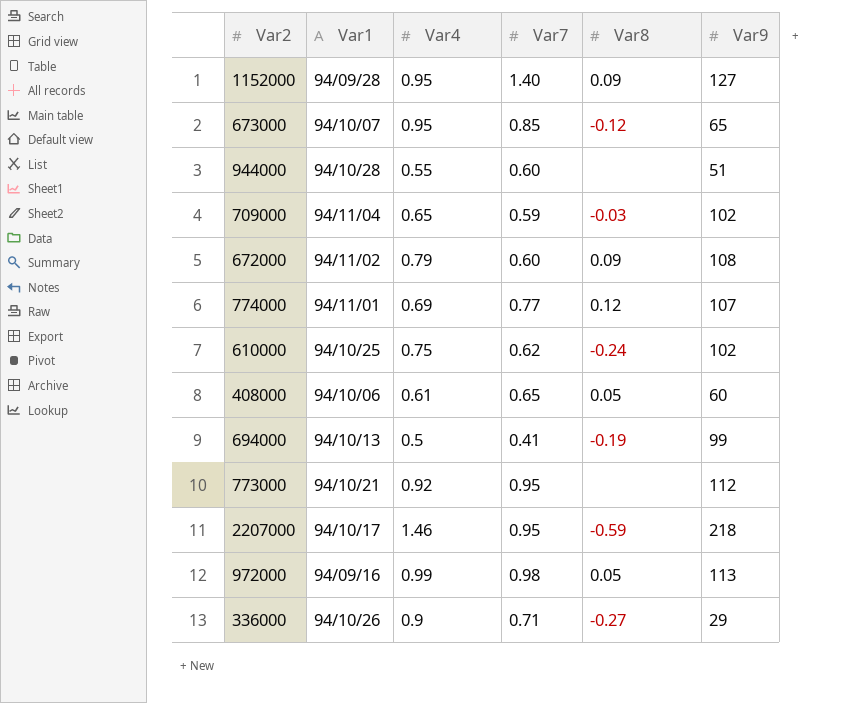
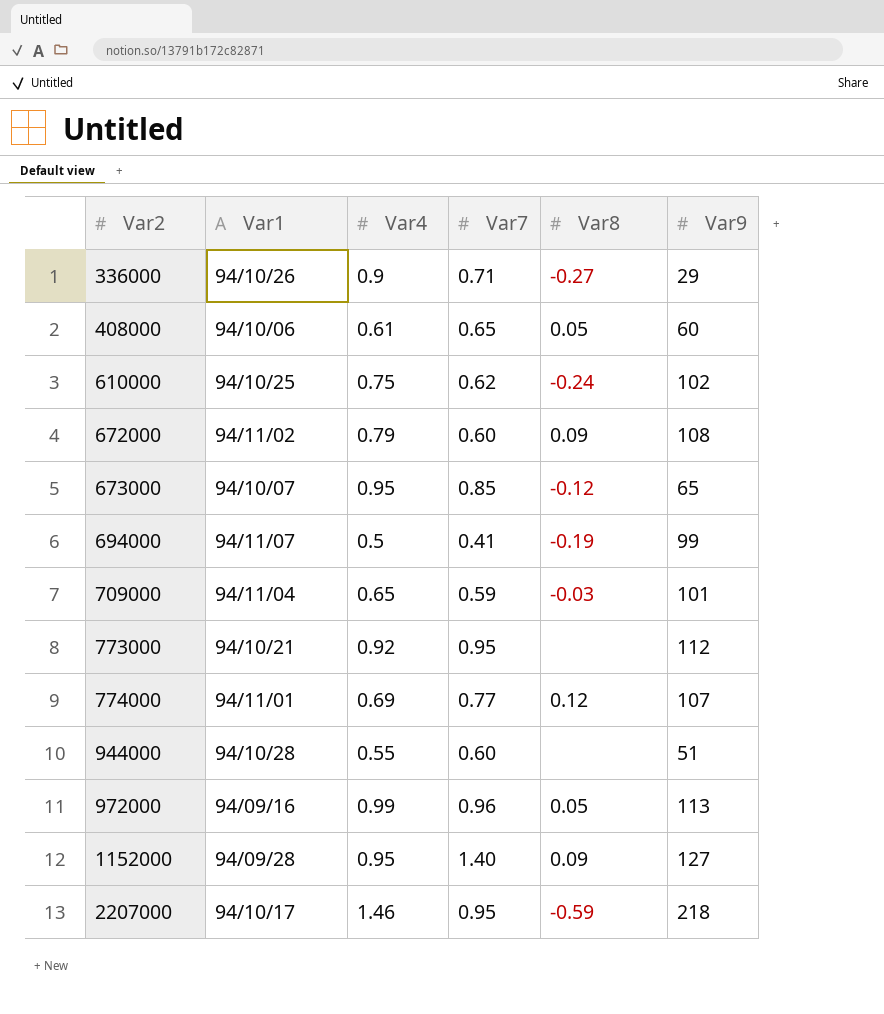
row order: none -> Var2 ascending
694000 | Var1: 94/10/13 -> 94/11/07
709000 | Var9: 102 -> 101
972000 | Var7: 0.98 -> 0.96

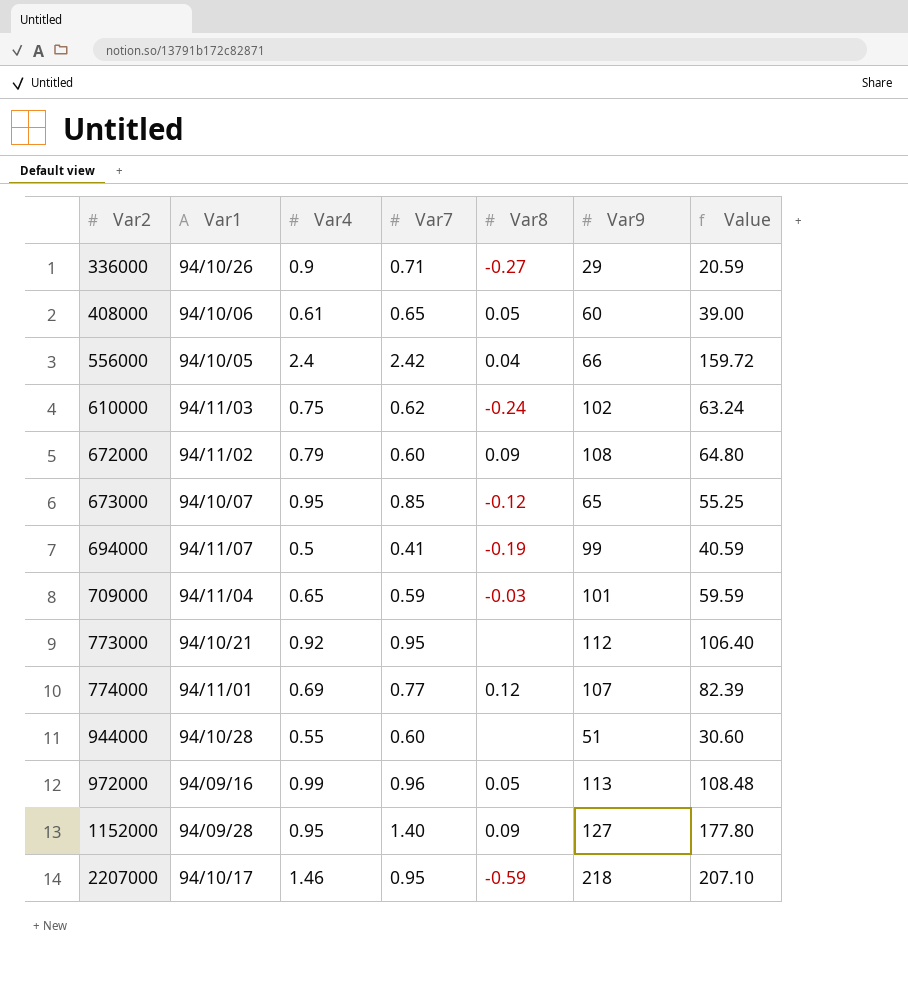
column Value | formula: none -> [Var7] * [Var9]
row 556000: none -> 94/10/05 | 2.4 | 2.42 | 0.04 | 66 | 159.72
610000 | Var1: 94/10/25 -> 94/11/03

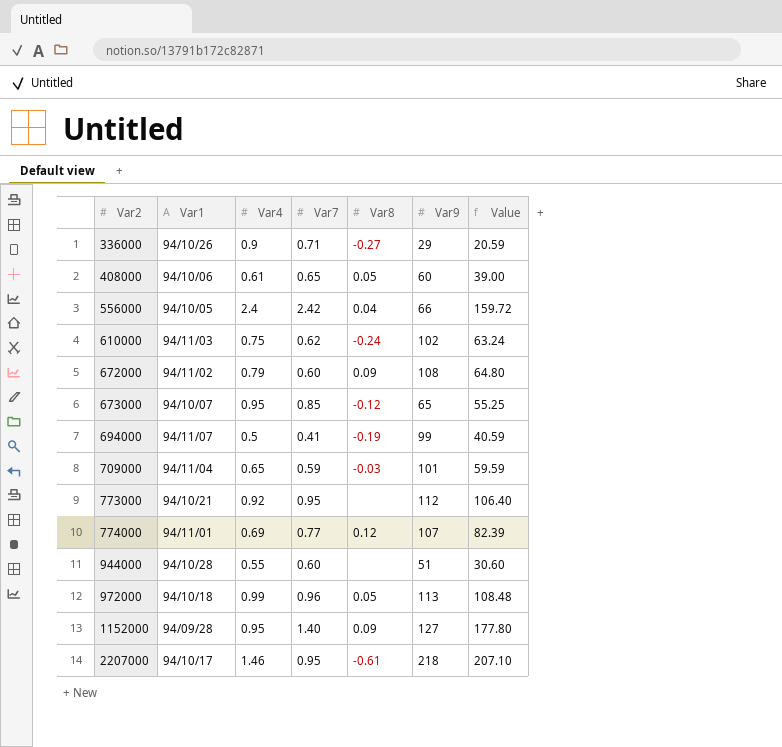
972000 | Var1: 94/09/16 -> 94/10/18
2207000 | Var8: -0.59 -> -0.61

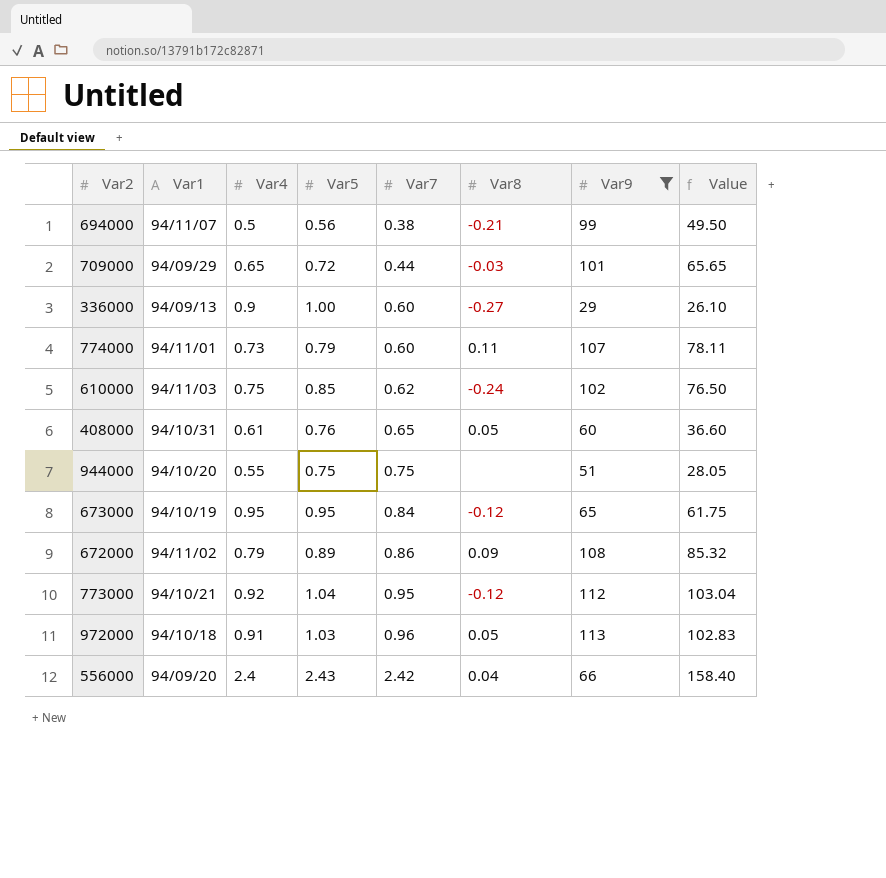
filter: none -> Var9 <= 113
row order: Var2 ascending -> Var7 ascending
column Var5 | position: none -> 4
column Value | formula: [Var7] * [Var9] -> [Var4] * [Var9]
694000 | Var7: 0.41 -> 0.38
694000 | Var8: -0.19 -> -0.21
709000 | Var1: 94/11/04 -> 94/09/29
709000 | Var7: 0.59 -> 0.44
336000 | Var1: 94/10/26 -> 94/09/13
336000 | Var7: 0.71 -> 0.60
774000 | Var4: 0.69 -> 0.73
774000 | Var7: 0.77 -> 0.60
774000 | Var8: 0.12 -> 0.11
408000 | Var1: 94/10/06 -> 94/10/31
944000 | Var1: 94/10/28 -> 94/10/20
944000 | Var7: 0.60 -> 0.75
673000 | Var1: 94/10/07 -> 94/10/19
673000 | Var7: 0.85 -> 0.84
672000 | Var7: 0.60 -> 0.86
773000 | Var8: none -> -0.12
972000 | Var4: 0.99 -> 0.91
556000 | Var1: 94/10/05 -> 94/09/20

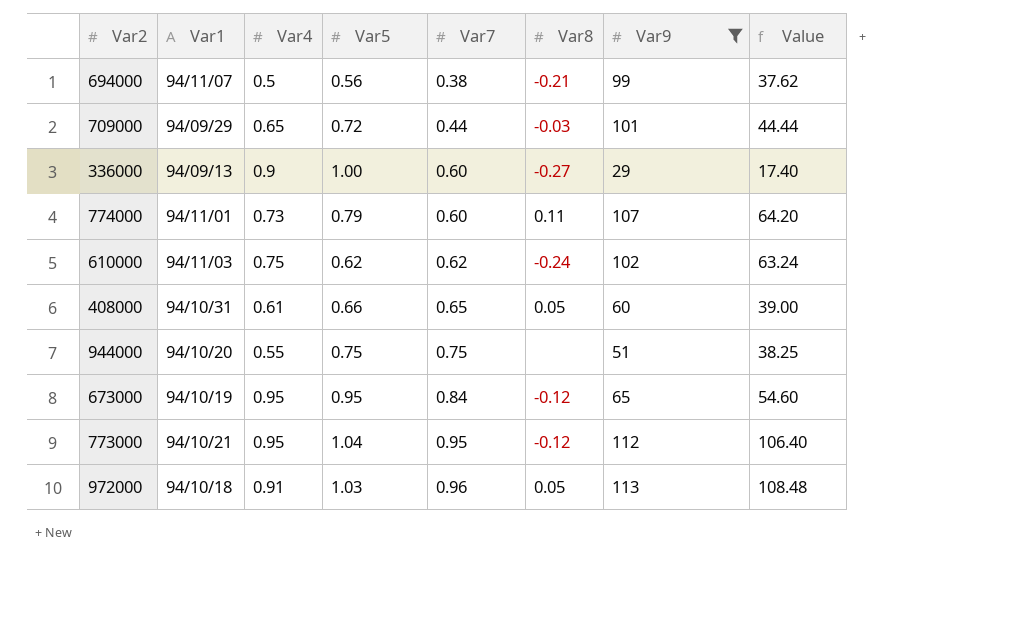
column Value | formula: [Var4] * [Var9] -> [Var7] * [Var9]
row 672000: 94/11/02 | 0.79 | 0.89 | 0.86 | 0.09 | 108 | 85.32 -> none
row 556000: 94/09/20 | 2.4 | 2.43 | 2.42 | 0.04 | 66 | 158.40 -> none
610000 | Var5: 0.85 -> 0.62
408000 | Var5: 0.76 -> 0.66
773000 | Var4: 0.92 -> 0.95

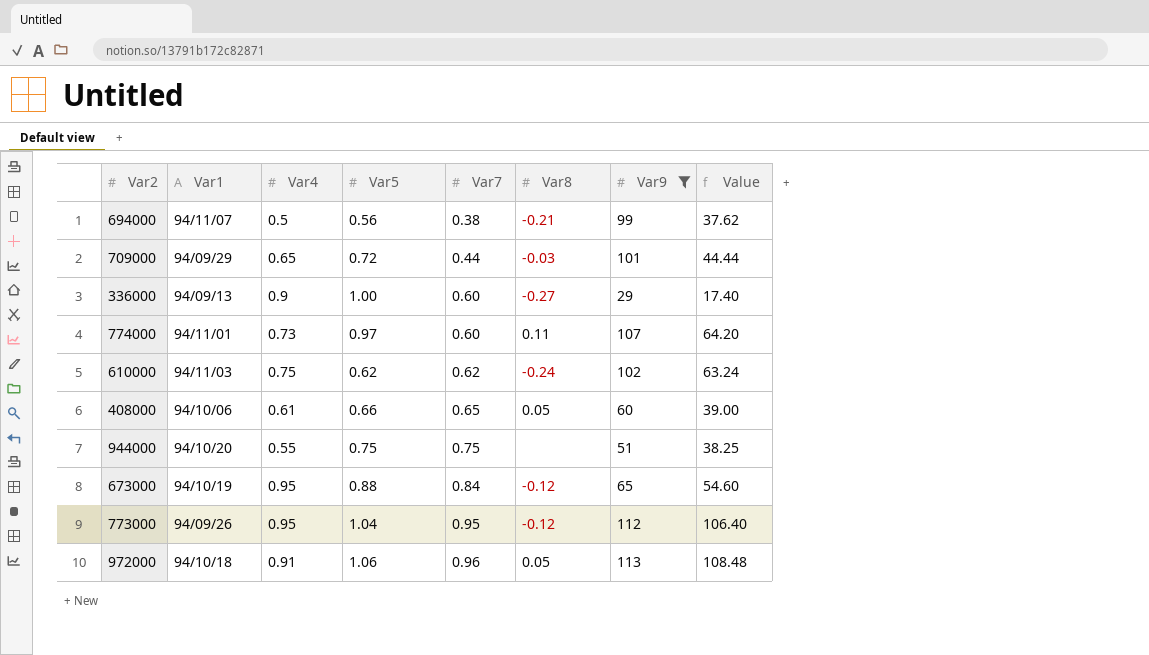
774000 | Var5: 0.79 -> 0.97
408000 | Var1: 94/10/31 -> 94/10/06
673000 | Var5: 0.95 -> 0.88
773000 | Var1: 94/10/21 -> 94/09/26
972000 | Var5: 1.03 -> 1.06

